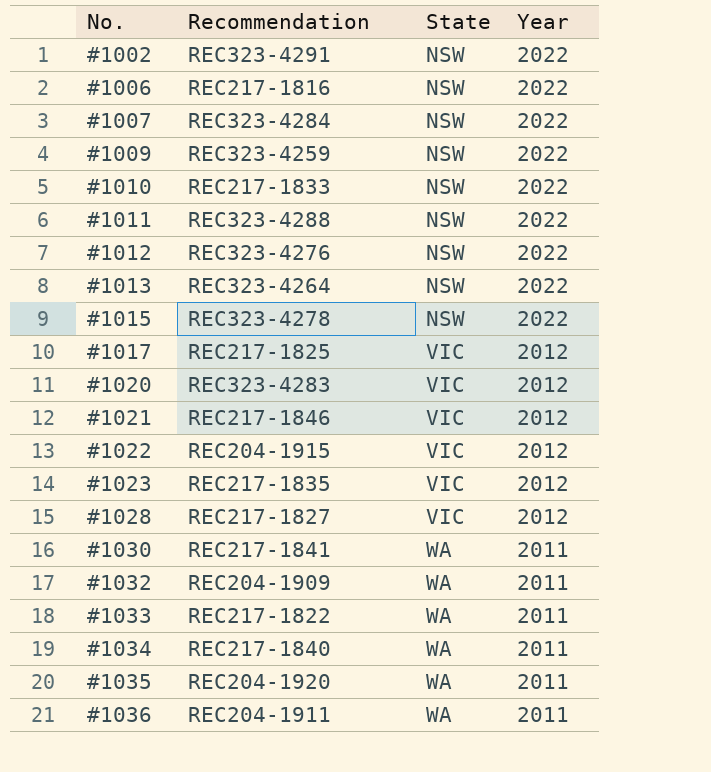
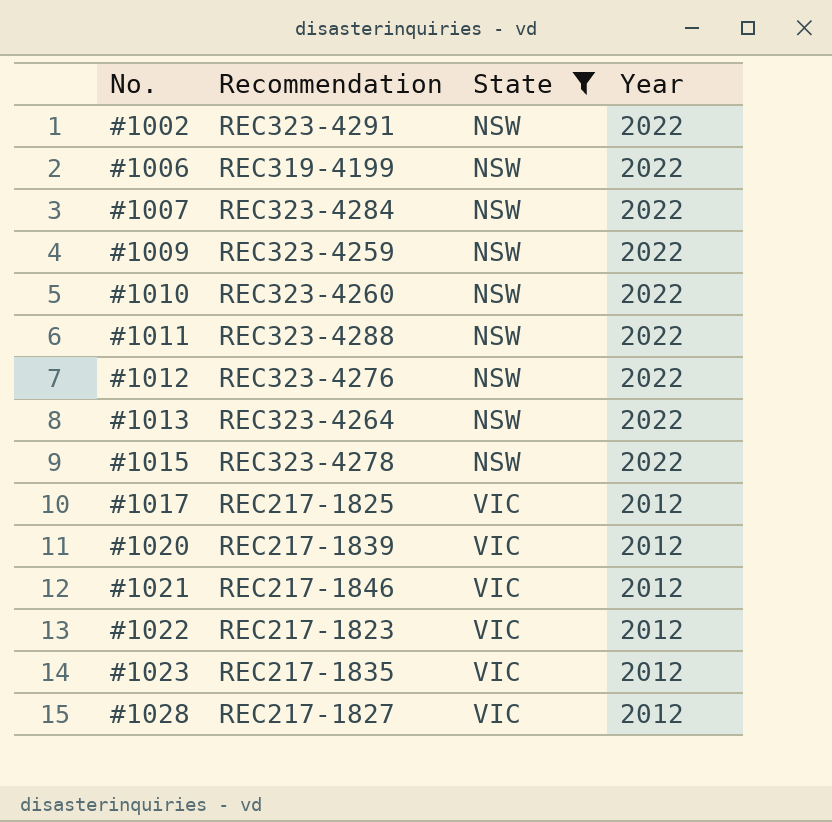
filter: none -> State != WA
#1006 | Recommendation: REC217-1816 -> REC319-4199
#1010 | Recommendation: REC217-1833 -> REC323-4260
#1020 | Recommendation: REC323-4283 -> REC217-1839
#1022 | Recommendation: REC204-1915 -> REC217-1823

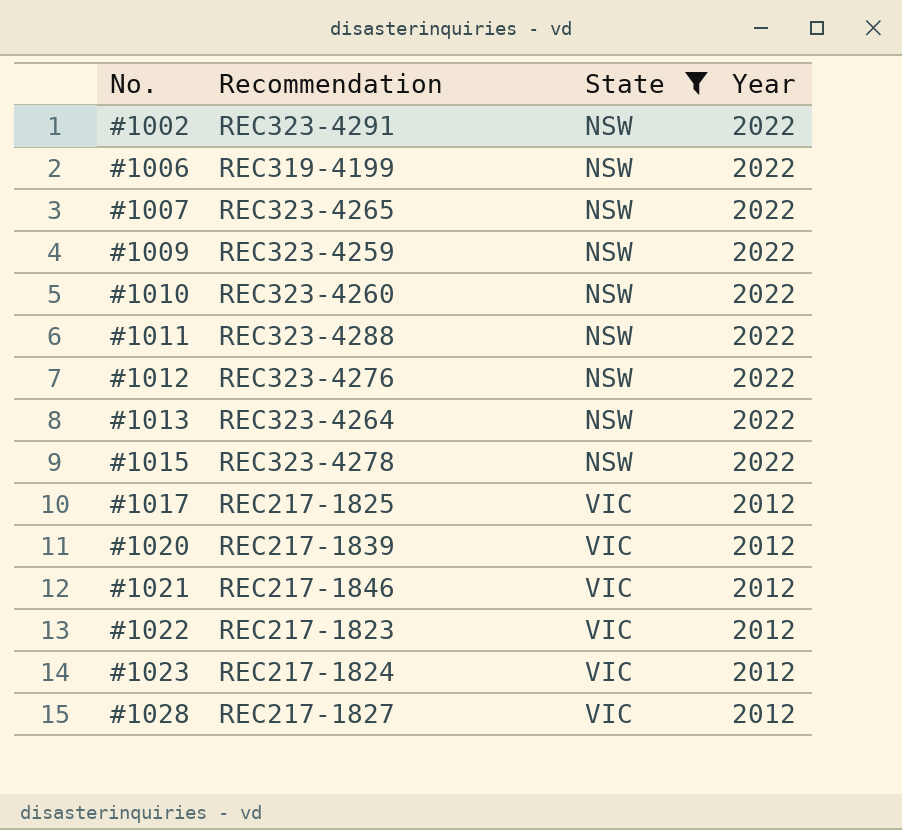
#1007 | Recommendation: REC323-4284 -> REC323-4265
#1023 | Recommendation: REC217-1835 -> REC217-1824

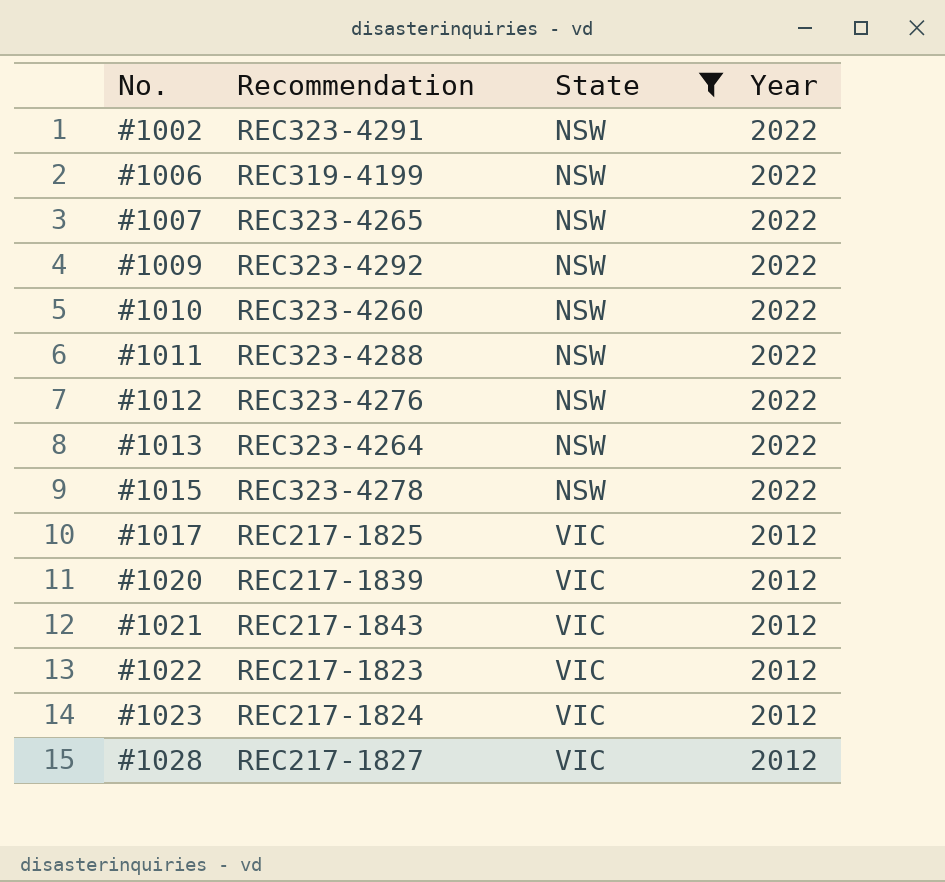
#1009 | Recommendation: REC323-4259 -> REC323-4292
#1021 | Recommendation: REC217-1846 -> REC217-1843

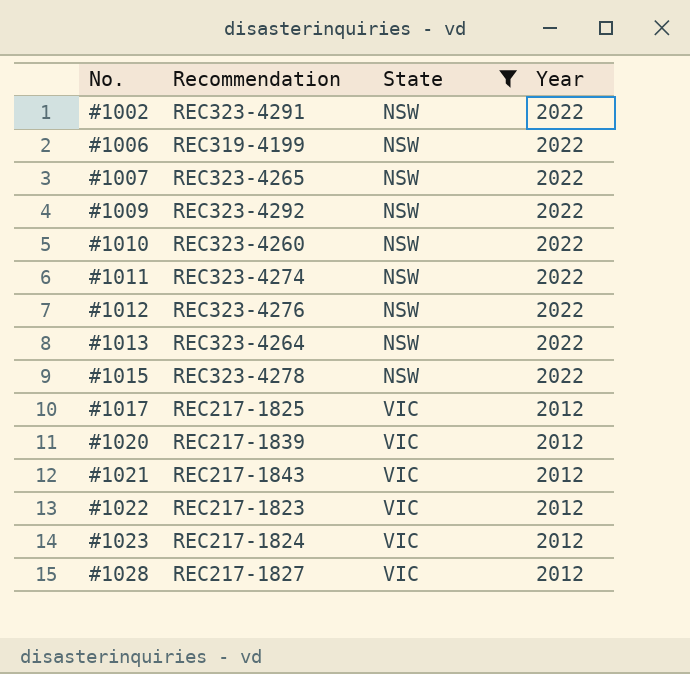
#1011 | Recommendation: REC323-4288 -> REC323-4274

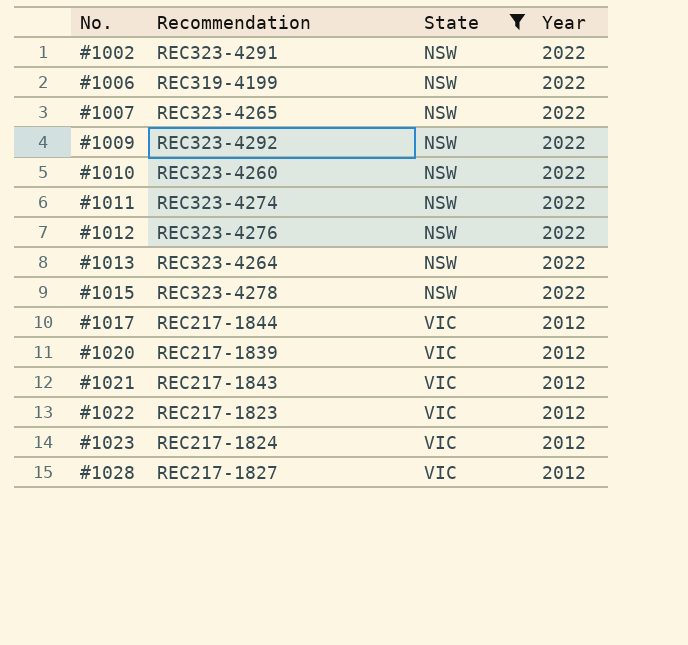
#1017 | Recommendation: REC217-1825 -> REC217-1844

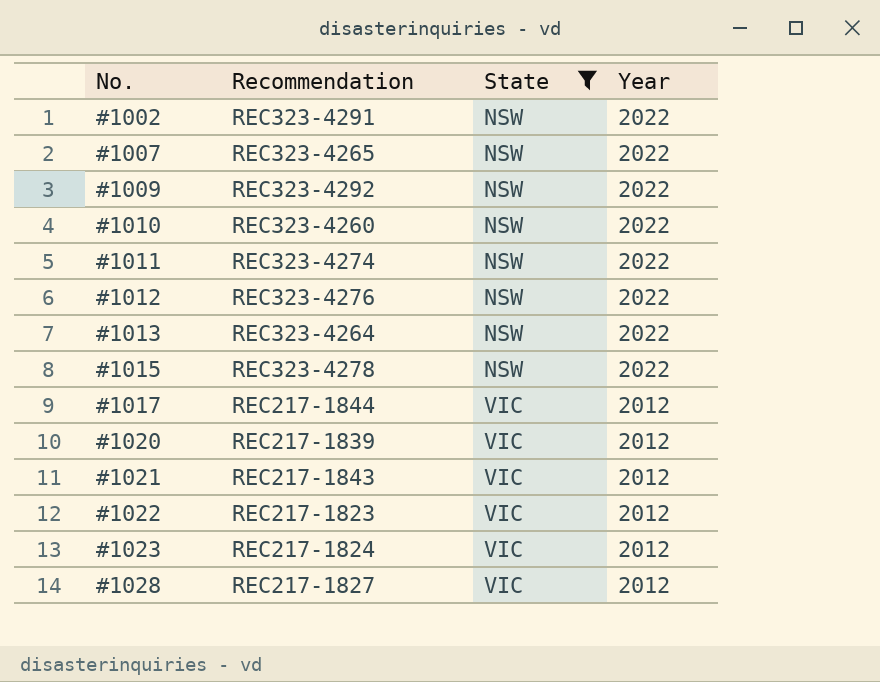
row #1006: REC319-4199 | NSW | 2022 -> none

